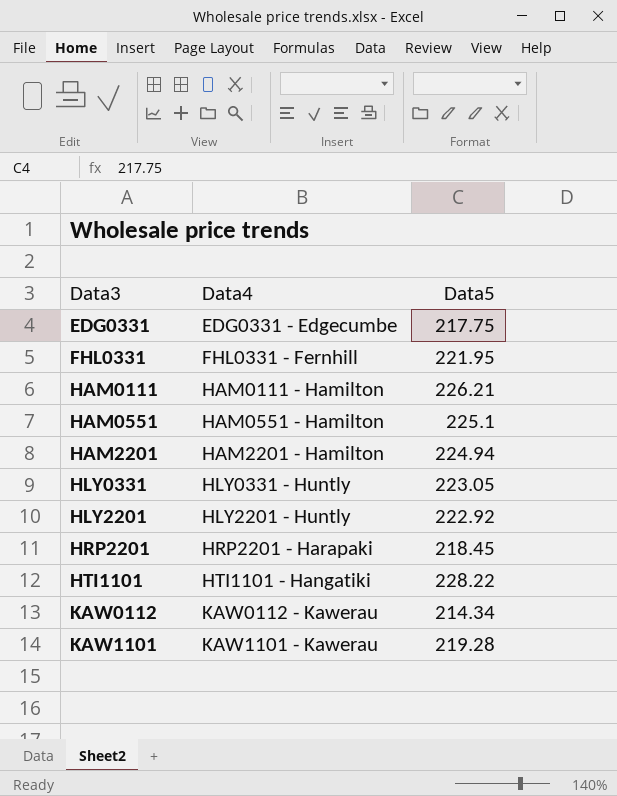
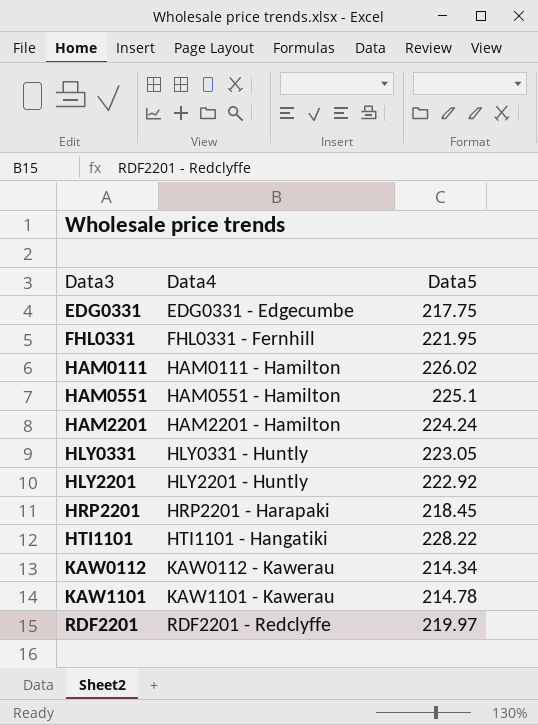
HAM0111 | Data5: 226.21 -> 226.02
HAM2201 | Data5: 224.94 -> 224.24
KAW1101 | Data5: 219.28 -> 214.78
row RDF2201: none -> RDF2201 - Redclyffe | 219.97

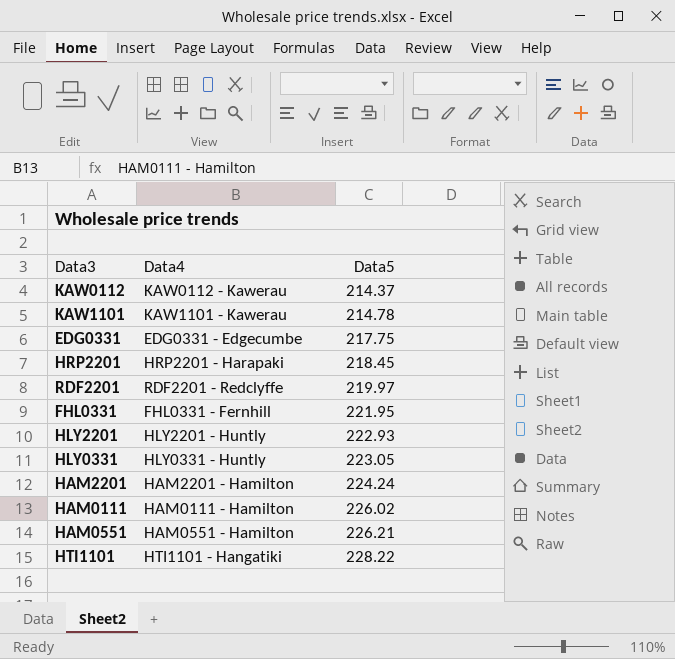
row order: Data3 ascending -> Data5 ascending
KAW0112 | Data5: 214.34 -> 214.37
HLY2201 | Data5: 222.92 -> 222.93
HAM0551 | Data5: 225.1 -> 226.21

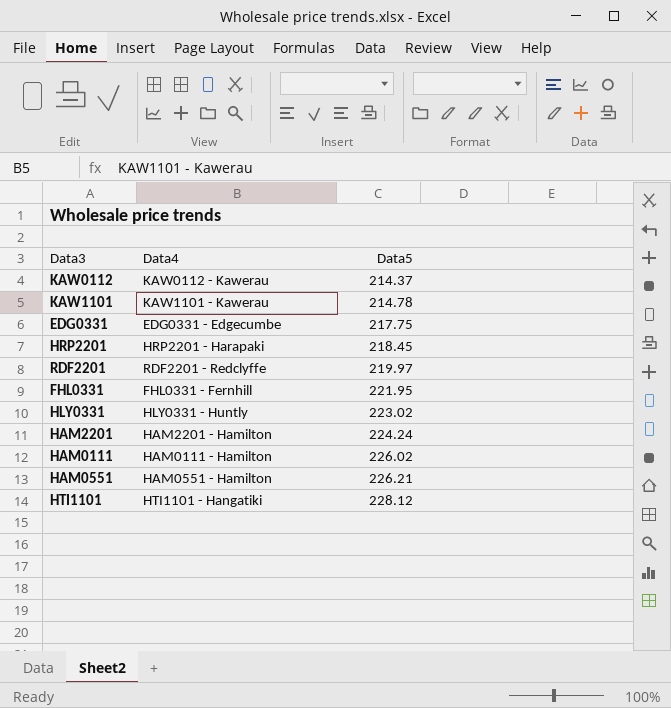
row HLY2201: HLY2201 - Huntly | 222.93 -> none
HLY0331 | Data5: 223.05 -> 223.02
HTI1101 | Data5: 228.22 -> 228.12

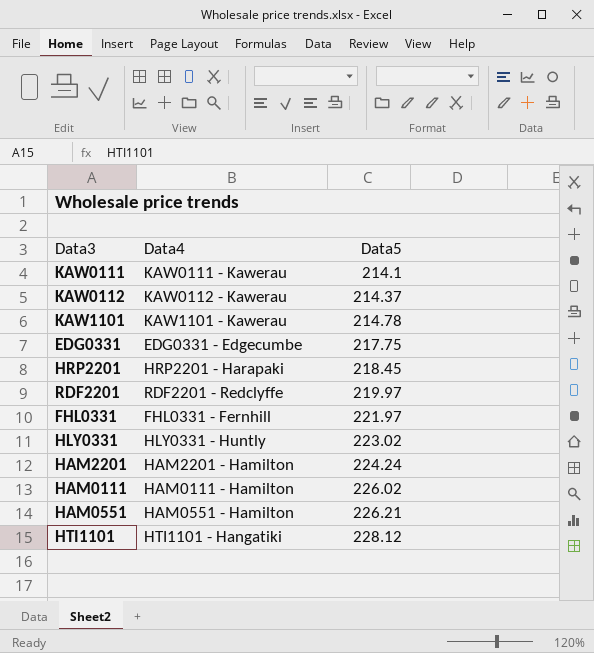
row KAW0111: none -> KAW0111 - Kawerau | 214.1
FHL0331 | Data5: 221.95 -> 221.97

